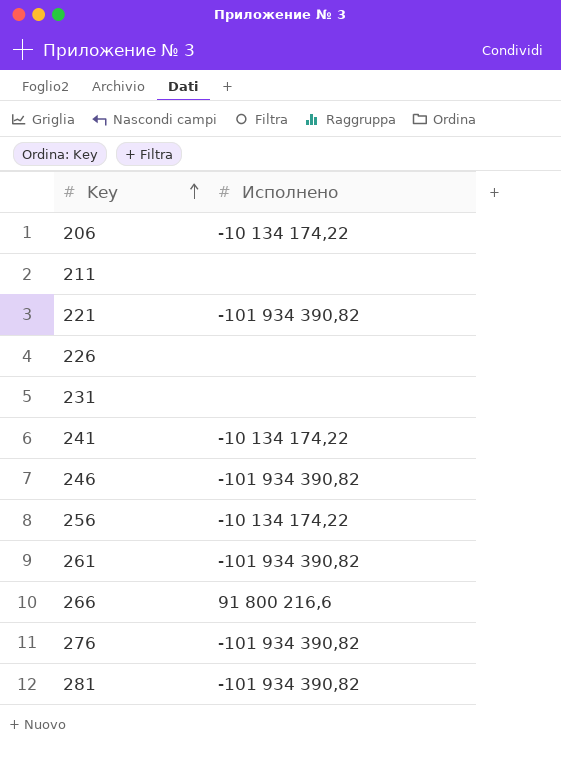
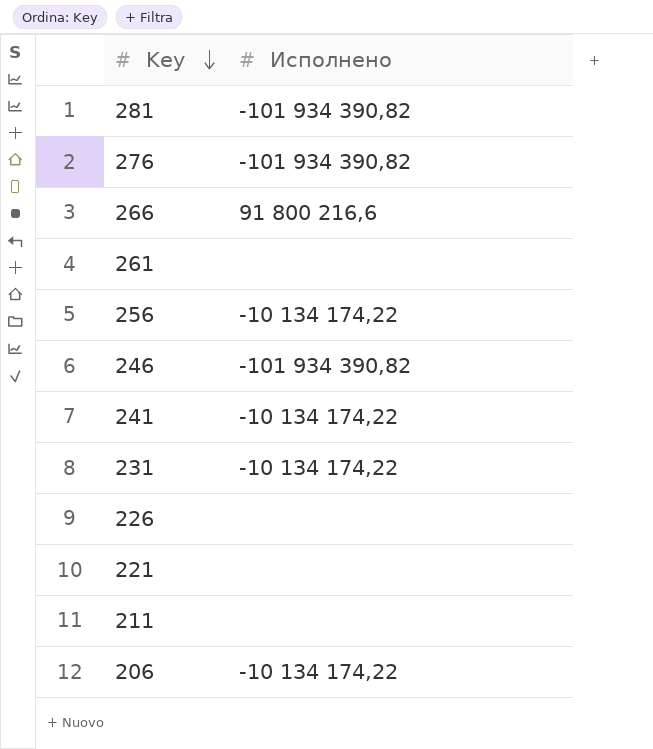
row order: Key ascending -> Key descending
261 | Исполнено: -101 934 390,82 -> none
231 | Исполнено: none -> -10 134 174,22
221 | Исполнено: -101 934 390,82 -> none

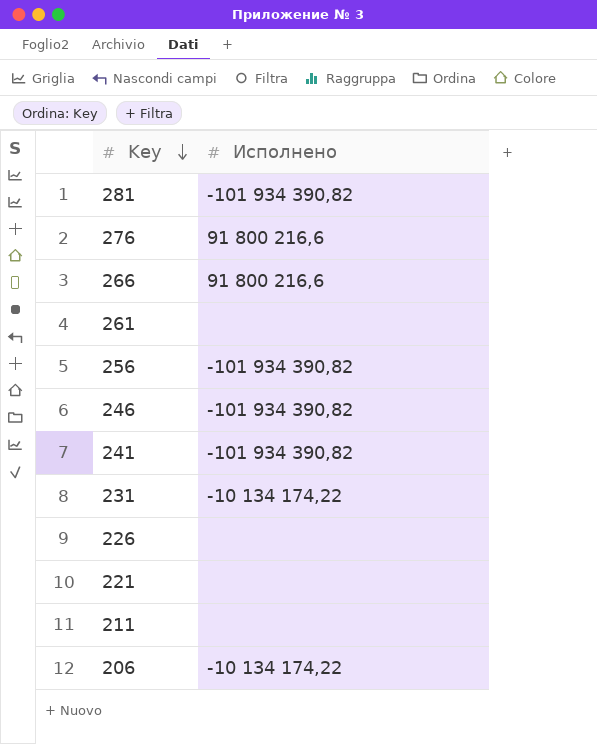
276 | Исполнено: -101 934 390,82 -> 91 800 216,6
256 | Исполнено: -10 134 174,22 -> -101 934 390,82
241 | Исполнено: -10 134 174,22 -> -101 934 390,82

